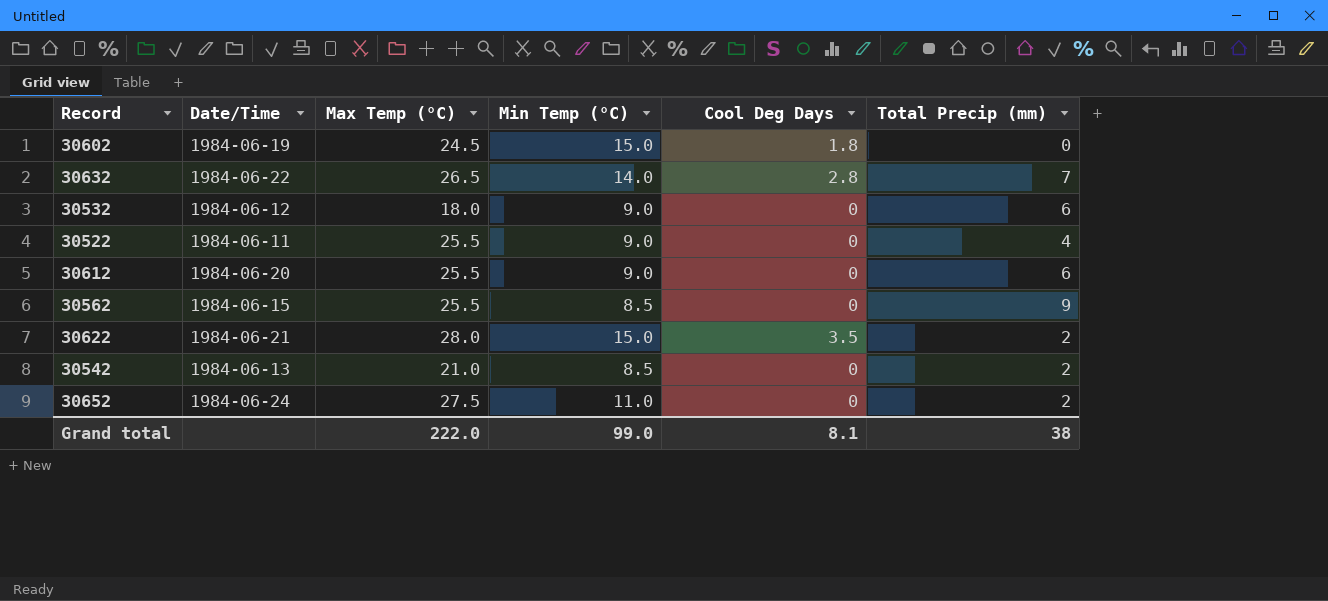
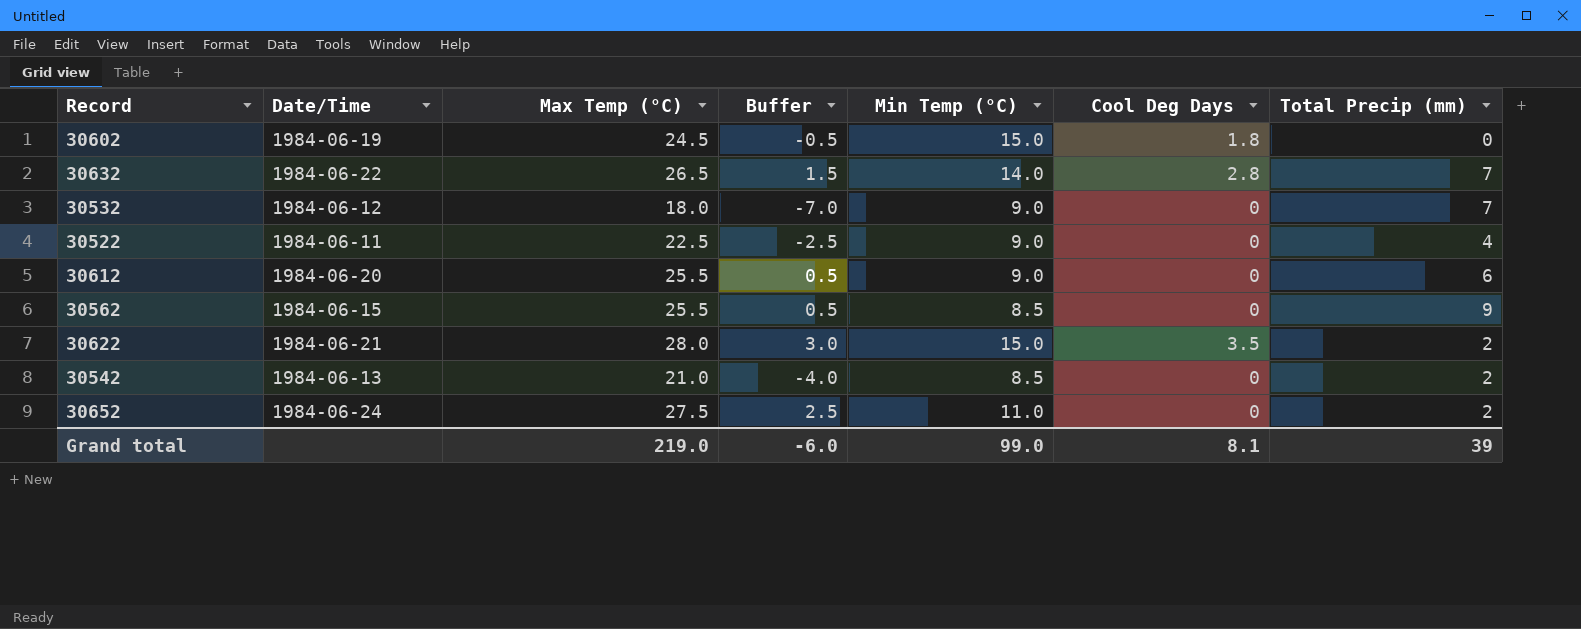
column Buffer | formula: none -> [Max Temp (°C)] - 25
30532 | Total Precip (mm): 6 -> 7
30522 | Max Temp (°C): 25.5 -> 22.5
Grand total | Max Temp (°C): 222.0 -> 219.0
Grand total | Total Precip (mm): 38 -> 39

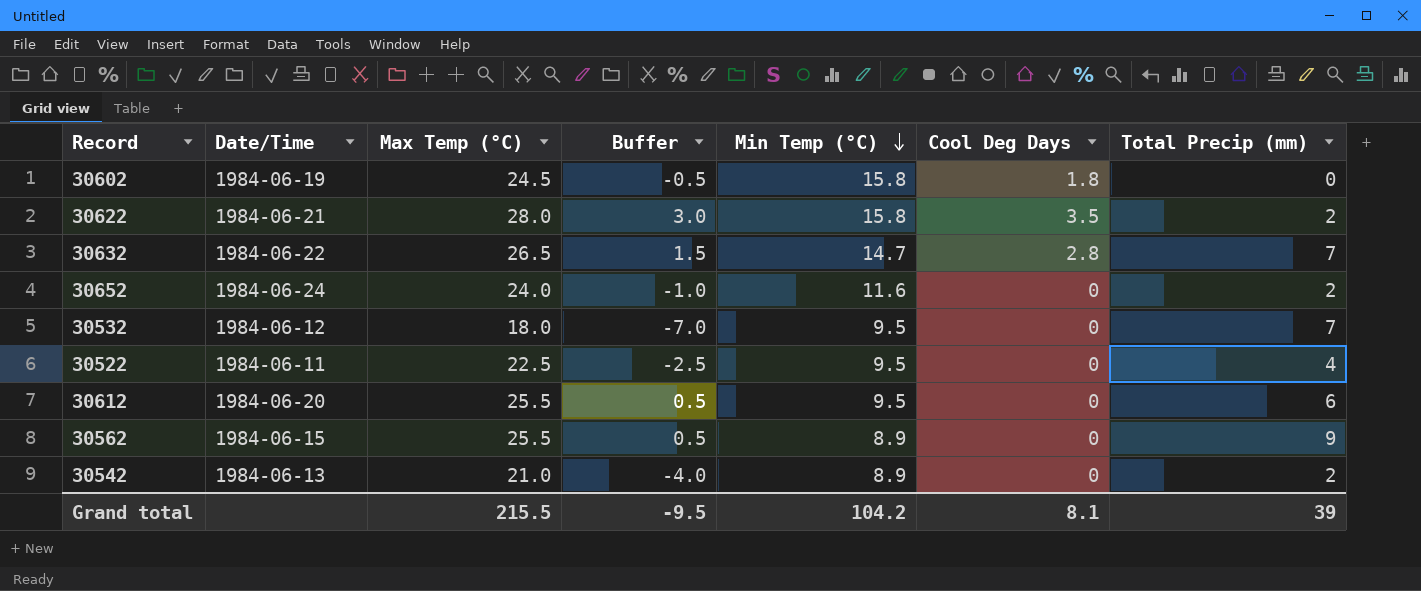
row order: none -> Min Temp (°C) descending
30602 | Min Temp (°C): 15.0 -> 15.8
30622 | Min Temp (°C): 15.0 -> 15.8
30632 | Min Temp (°C): 14.0 -> 14.7
30652 | Max Temp (°C): 27.5 -> 24.0
30652 | Buffer: 2.5 -> -1.0
30652 | Min Temp (°C): 11.0 -> 11.6
30532 | Min Temp (°C): 9.0 -> 9.5
30522 | Min Temp (°C): 9.0 -> 9.5
30612 | Min Temp (°C): 9.0 -> 9.5
30562 | Min Temp (°C): 8.5 -> 8.9
30542 | Min Temp (°C): 8.5 -> 8.9
Grand total | Max Temp (°C): 219.0 -> 215.5
Grand total | Buffer: -6.0 -> -9.5
Grand total | Min Temp (°C): 99.0 -> 104.2

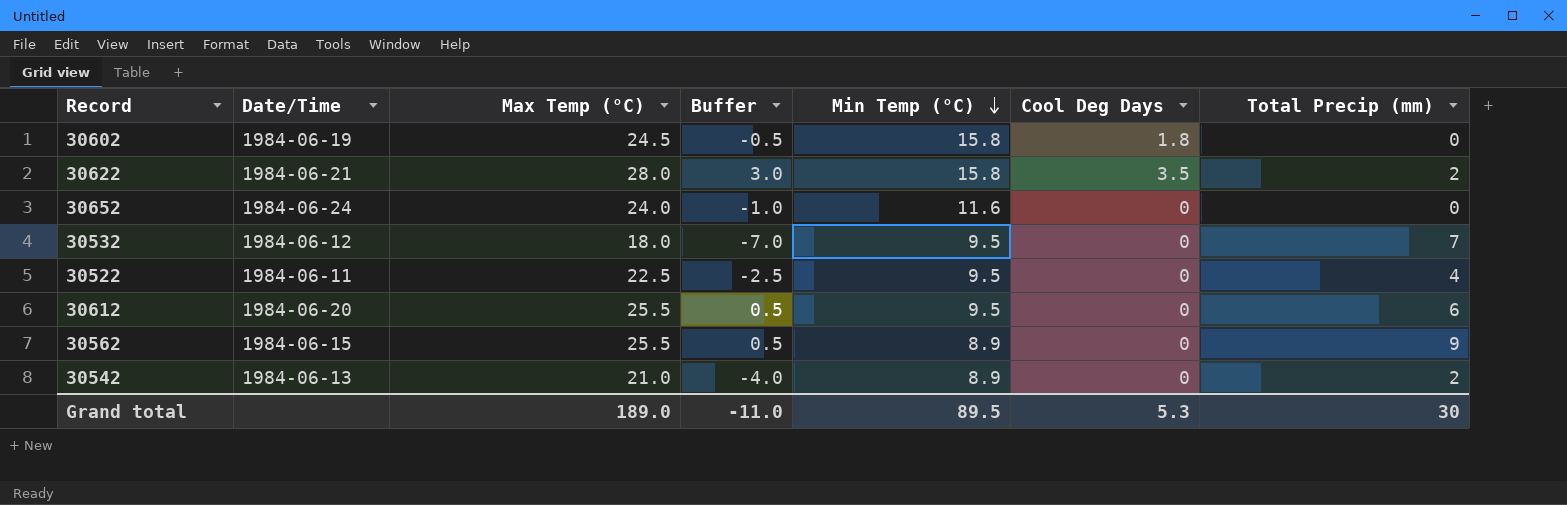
row 30632: 1984-06-22 | 26.5 | 1.5 | 14.7 | 2.8 | 7 -> none
30652 | Total Precip (mm): 2 -> 0
Grand total | Max Temp (°C): 215.5 -> 189.0
Grand total | Buffer: -9.5 -> -11.0
Grand total | Min Temp (°C): 104.2 -> 89.5
Grand total | Cool Deg Days: 8.1 -> 5.3
Grand total | Total Precip (mm): 39 -> 30

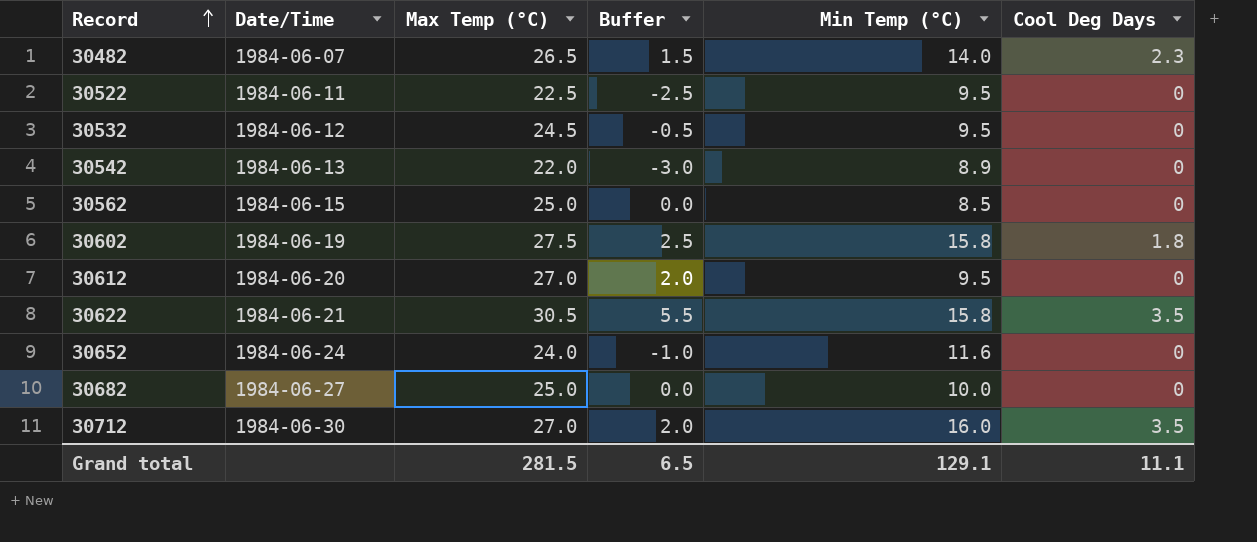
row order: Min Temp (°C) descending -> Record ascending
column Total Precip (mm) | position: 7 -> none
row 30482: none -> 1984-06-07 | 26.5 | 1.5 | 14.0 | 2.3
30532 | Max Temp (°C): 18.0 -> 24.5
30532 | Buffer: -7.0 -> -0.5
30542 | Max Temp (°C): 21.0 -> 22.0
30542 | Buffer: -4.0 -> -3.0
30562 | Max Temp (°C): 25.5 -> 25.0
30562 | Buffer: 0.5 -> 0.0
30562 | Min Temp (°C): 8.9 -> 8.5
30602 | Max Temp (°C): 24.5 -> 27.5
30602 | Buffer: -0.5 -> 2.5
30612 | Max Temp (°C): 25.5 -> 27.0
30612 | Buffer: 0.5 -> 2.0
30622 | Max Temp (°C): 28.0 -> 30.5
30622 | Buffer: 3.0 -> 5.5
row 30682: none -> 1984-06-27 | 25.0 | 0.0 | 10.0 | 0
row 30712: none -> 1984-06-30 | 27.0 | 2.0 | 16.0 | 3.5
Grand total | Max Temp (°C): 189.0 -> 281.5
Grand total | Buffer: -11.0 -> 6.5
Grand total | Min Temp (°C): 89.5 -> 129.1
Grand total | Cool Deg Days: 5.3 -> 11.1

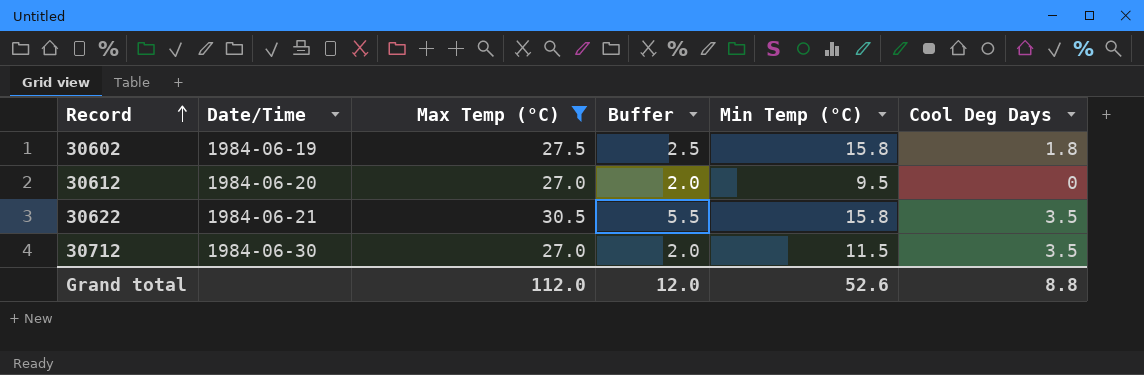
filter: none -> Max Temp (°C) >= 27.0
30712 | Min Temp (°C): 16.0 -> 11.5
Grand total | Max Temp (°C): 281.5 -> 112.0
Grand total | Buffer: 6.5 -> 12.0
Grand total | Min Temp (°C): 129.1 -> 52.6
Grand total | Cool Deg Days: 11.1 -> 8.8

